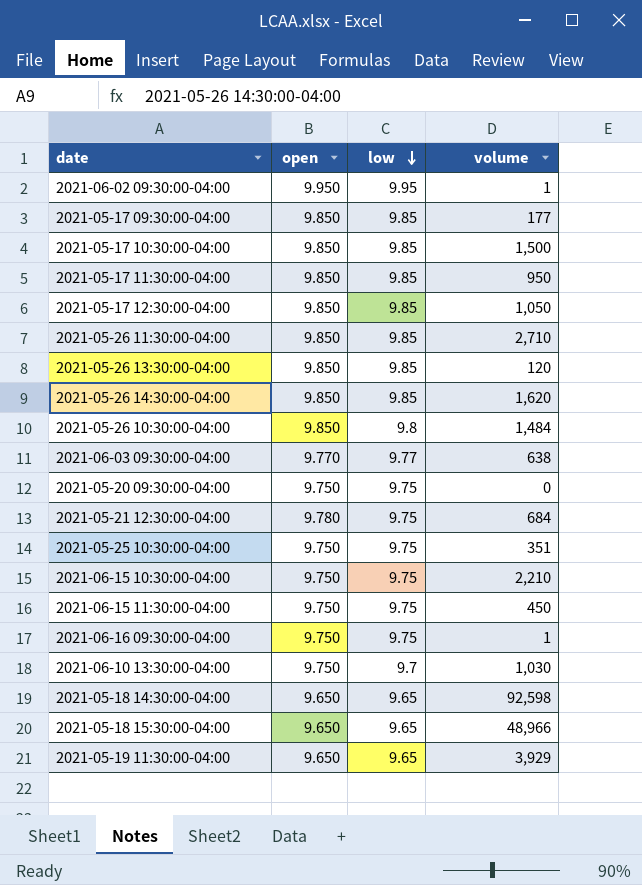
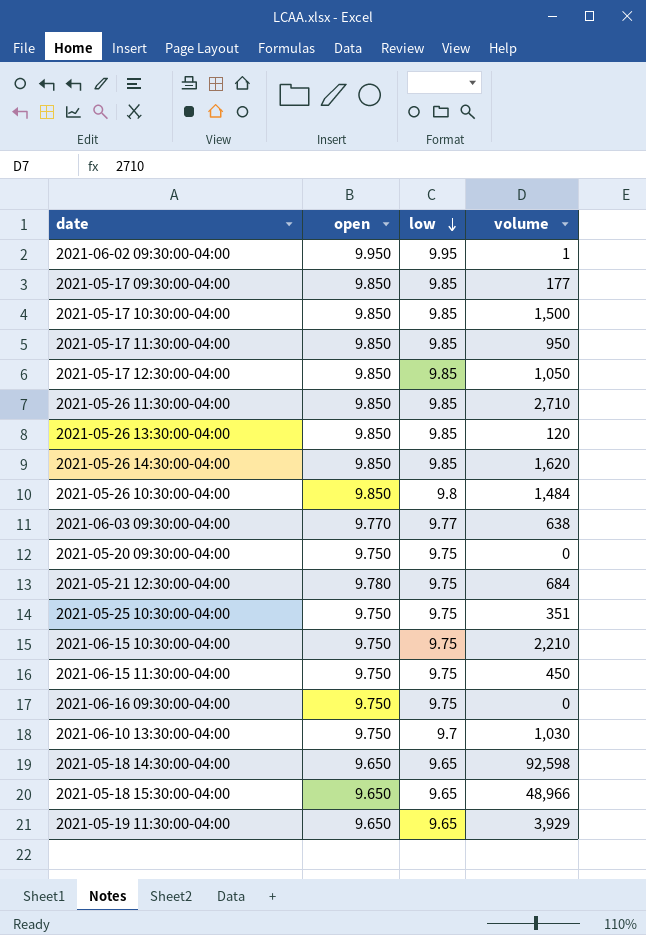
2021-06-16 09:30:00-04:00 | volume: 1 -> 0

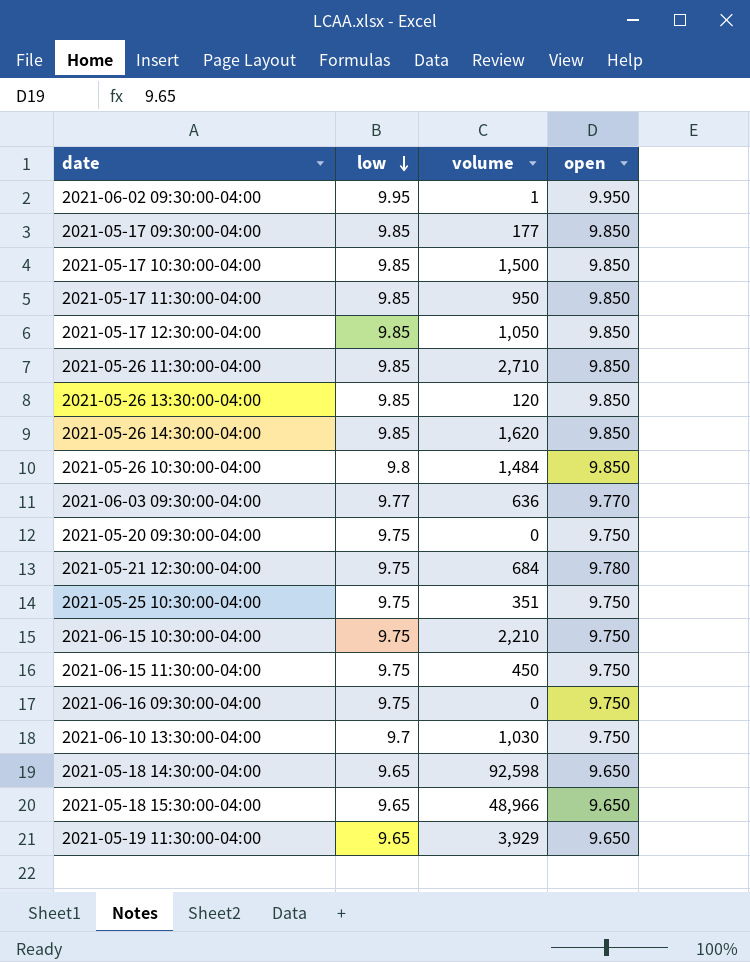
column open | position: 2 -> 4
2021-06-03 09:30:00-04:00 | volume: 638 -> 636

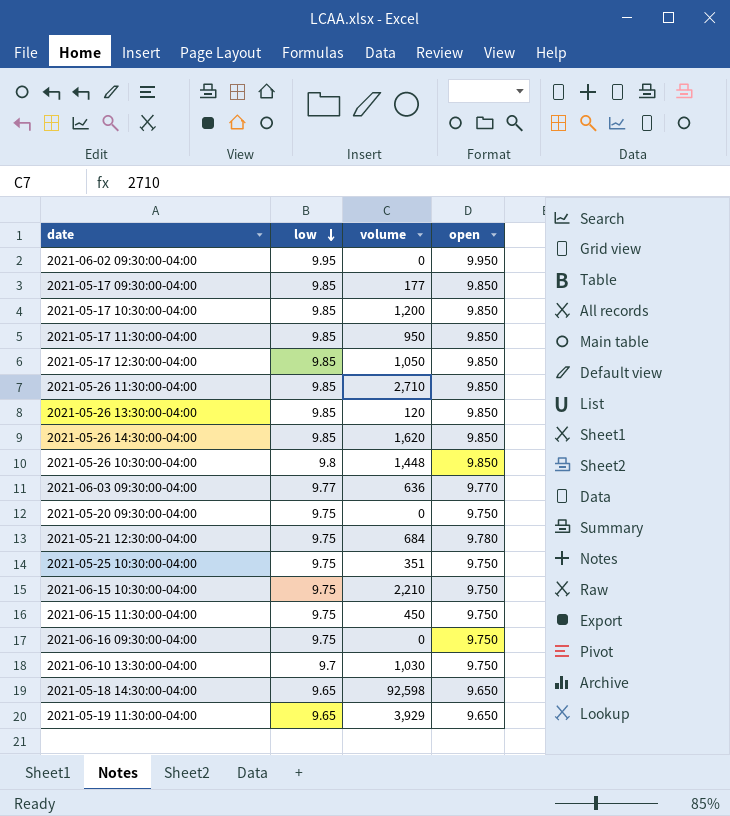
row 2021-05-18 15:30:00-04:00: 9.65 | 48,966 | 9.650 -> none
2021-06-02 09:30:00-04:00 | volume: 1 -> 0
2021-05-17 10:30:00-04:00 | volume: 1,500 -> 1,200
2021-05-26 10:30:00-04:00 | volume: 1,484 -> 1,448

